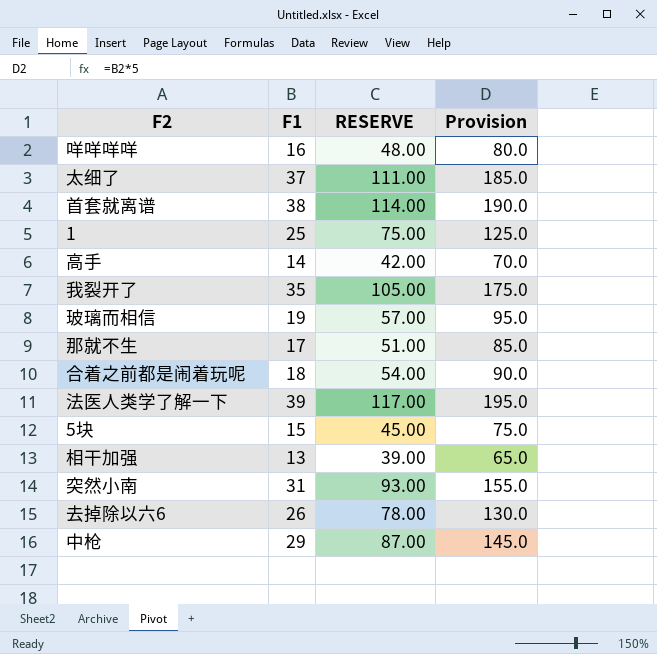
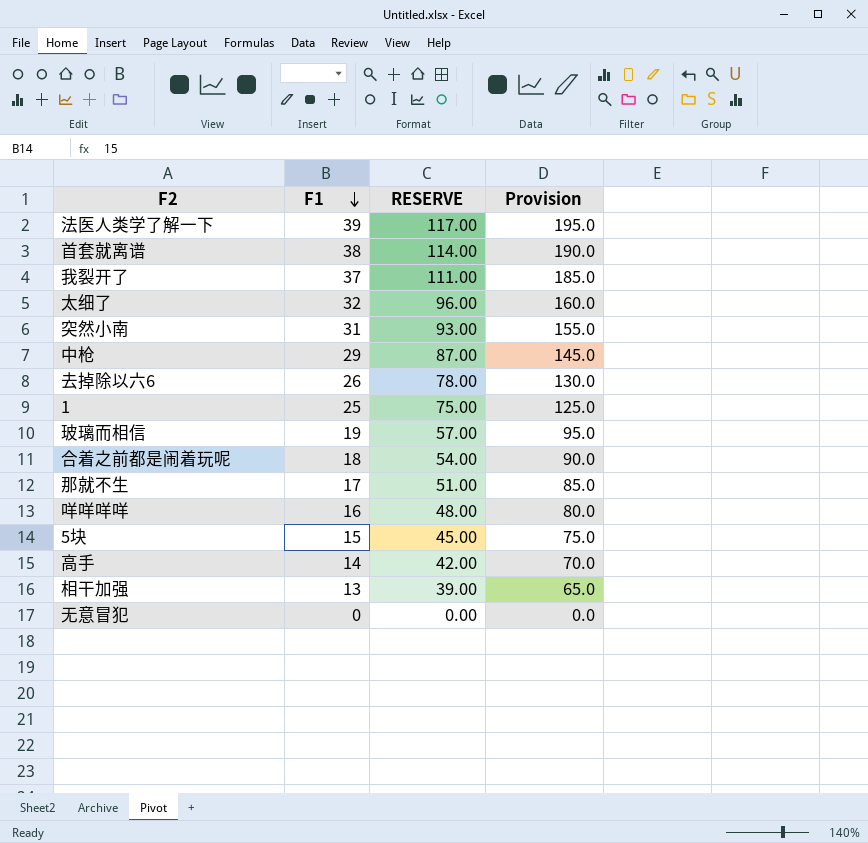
row order: none -> F1 descending
我裂开了 | F1: 35 -> 37
我裂开了 | RESERVE: 105.00 -> 111.00
我裂开了 | Provision: 175.0 -> 185.0
太细了 | F1: 37 -> 32
太细了 | RESERVE: 111.00 -> 96.00
太细了 | Provision: 185.0 -> 160.0
row 无意冒犯: none -> 0 | 0.00 | 0.0

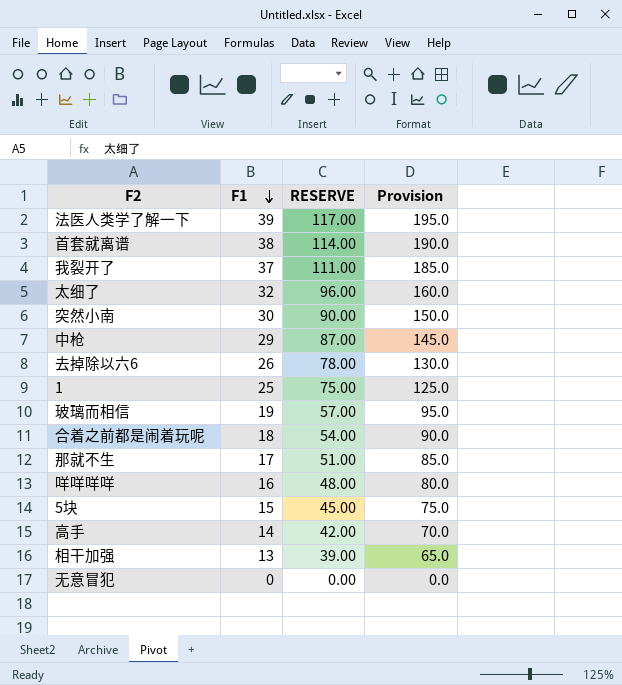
突然小南 | F1: 31 -> 30
突然小南 | RESERVE: 93.00 -> 90.00
突然小南 | Provision: 155.0 -> 150.0

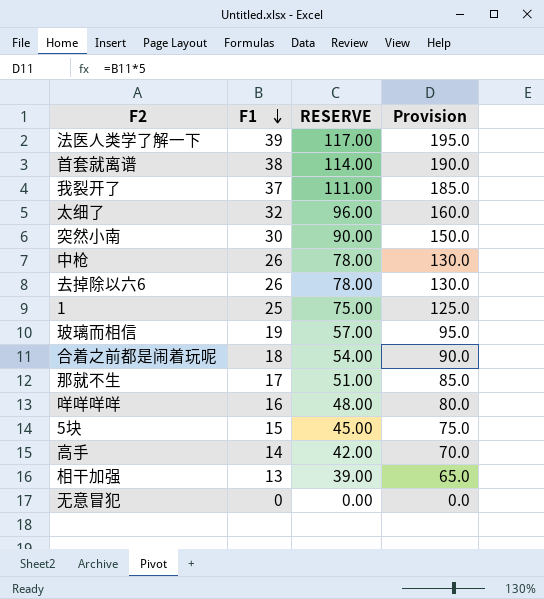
中枪 | F1: 29 -> 26
中枪 | RESERVE: 87.00 -> 78.00
中枪 | Provision: 145.0 -> 130.0

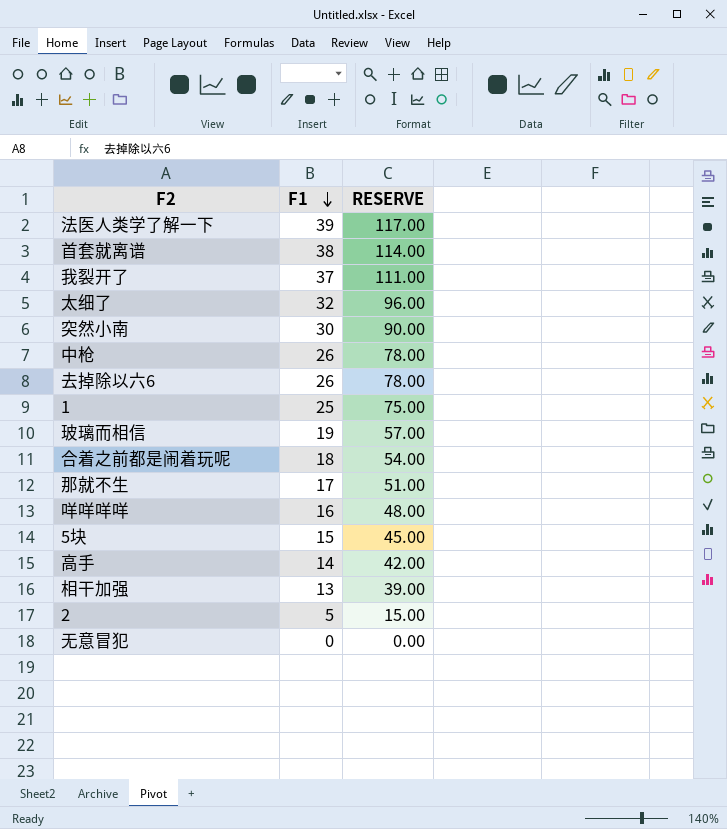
column Provision | formula: [F1] * 5 -> none
row 2: none -> 5 | 15.00

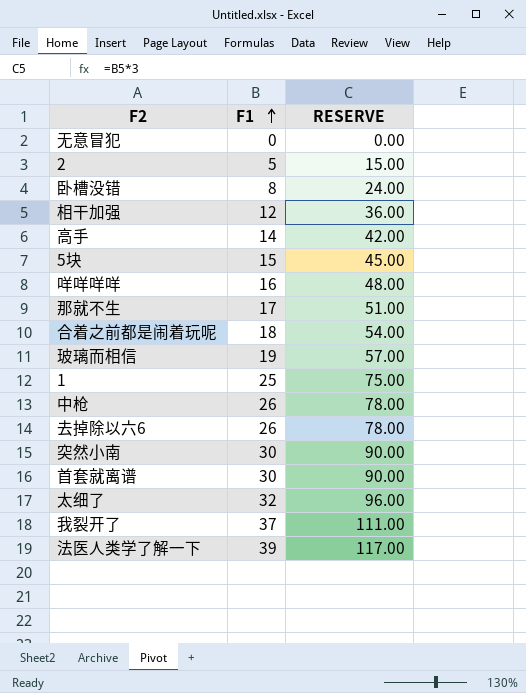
row order: F1 descending -> F1 ascending
row 卧槽没错: none -> 8 | 24.00
相干加强 | F1: 13 -> 12
相干加强 | RESERVE: 39.00 -> 36.00
首套就离谱 | F1: 38 -> 30
首套就离谱 | RESERVE: 114.00 -> 90.00

